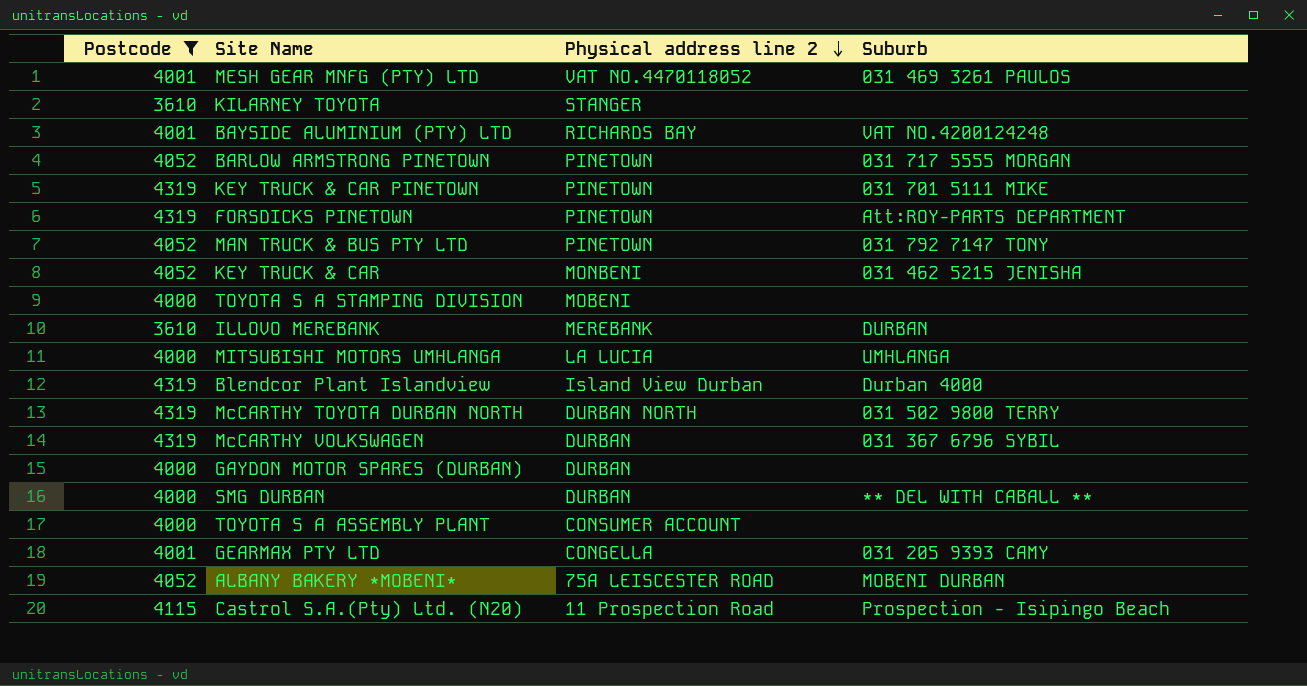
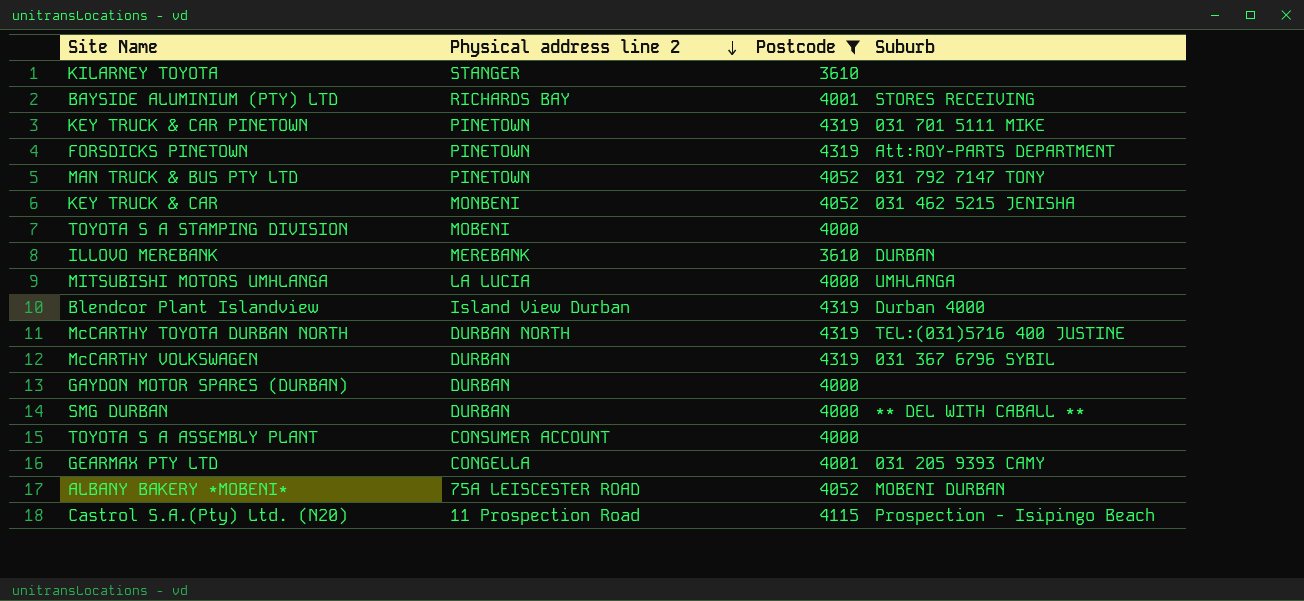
column Postcode | position: 1 -> 3
row MESH GEAR MNFG (PTY) LTD: 4001 | VAT NO.4470118052 | 031 469 3261 PAULOS -> none
row BARLOW ARMSTRONG PINETOWN: 4052 | PINETOWN | 031 717 5555 MORGAN -> none
BAYSIDE ALUMINIUM (PTY) LTD | Suburb: VAT NO.4200124248 -> STORES RECEIVING
McCARTHY TOYOTA DURBAN NORTH | Suburb: 031 502 9800 TERRY -> TEL:(031)5716 400 JUSTINE

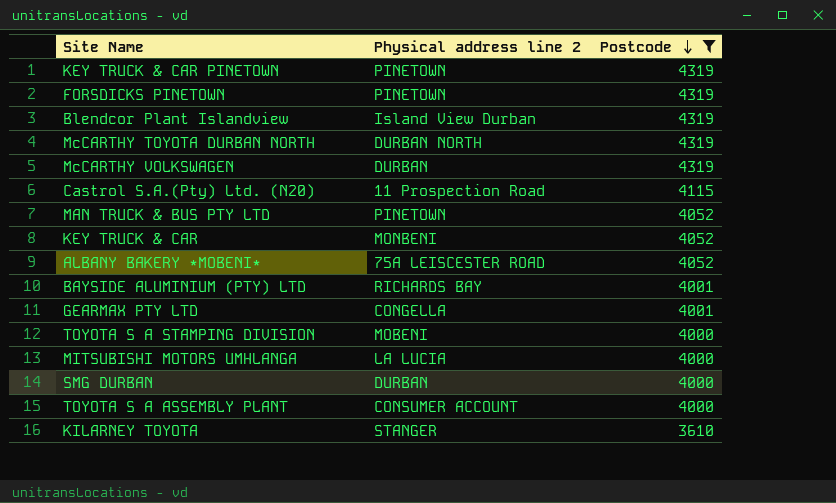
row order: Physical address line 2 descending -> Postcode descending
column Suburb | position: 4 -> none
row ILLOVO MEREBANK: MEREBANK | 3610 | DURBAN -> none
row GAYDON MOTOR SPARES (DURBAN): DURBAN | 4000 | none -> none

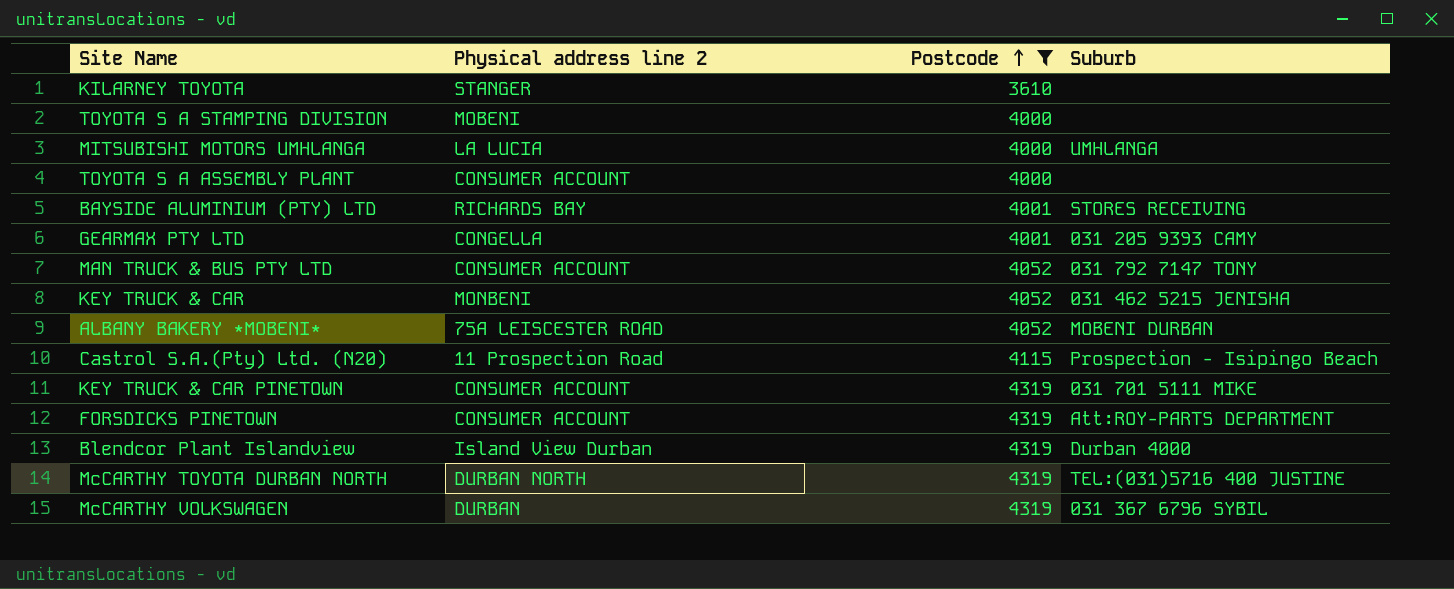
row order: Postcode descending -> Postcode ascending
column Suburb | position: none -> 4
row SMG DURBAN: DURBAN | 4000 -> none
MAN TRUCK & BUS PTY LTD | Physical address line 2: PINETOWN -> CONSUMER ACCOUNT
KEY TRUCK & CAR PINETOWN | Physical address line 2: PINETOWN -> CONSUMER ACCOUNT
FORSDICKS PINETOWN | Physical address line 2: PINETOWN -> CONSUMER ACCOUNT

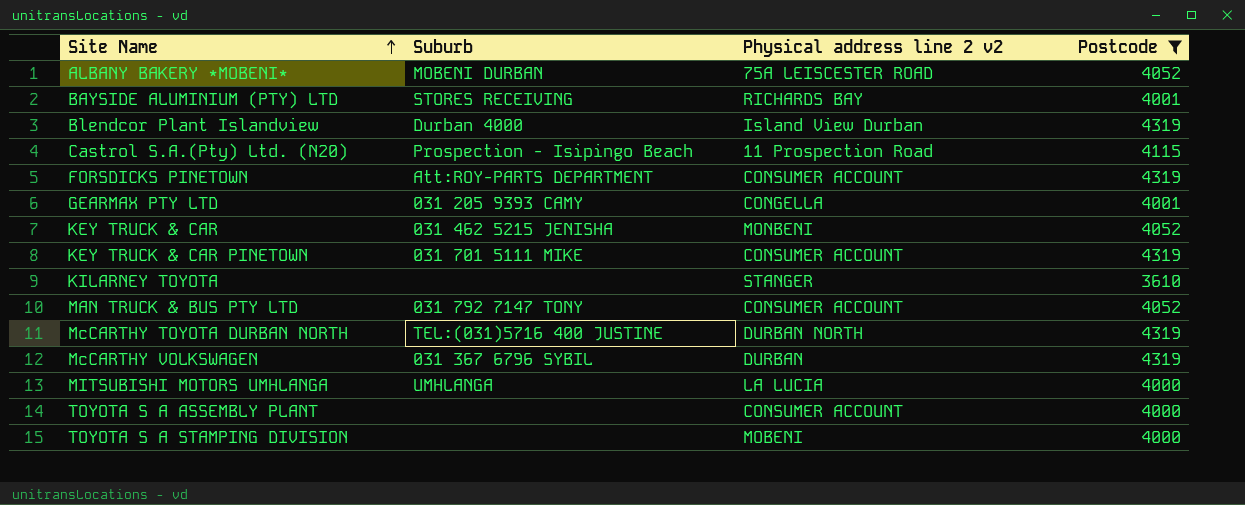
row order: Postcode ascending -> Site Name ascending
column Suburb | position: 4 -> 2
column name: Physical address line 2 -> Physical address line 2 v2

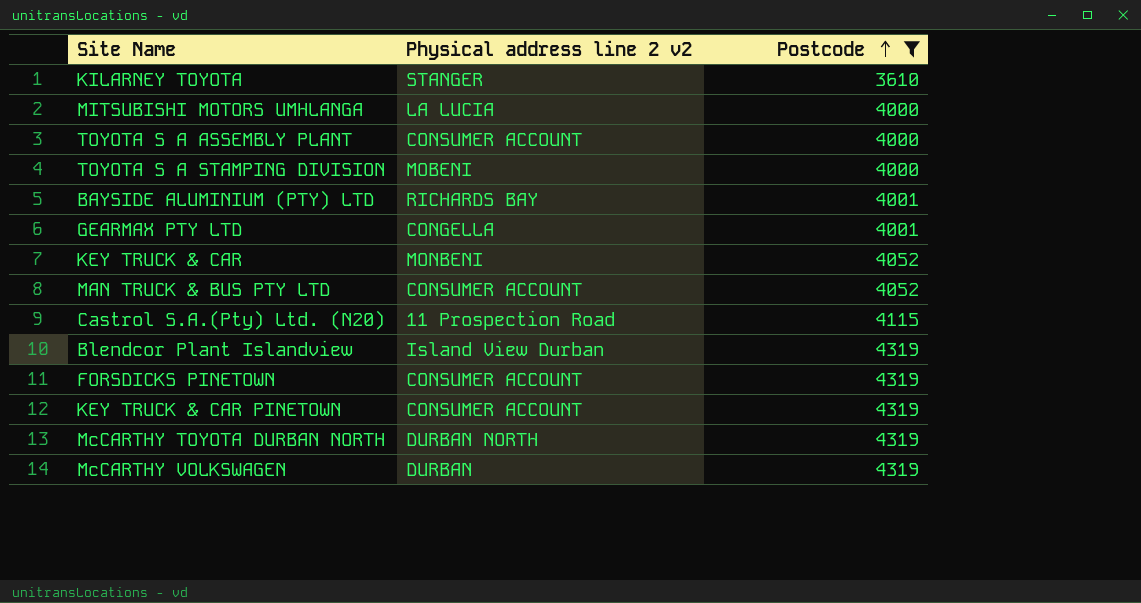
row order: Site Name ascending -> Postcode ascending
column Suburb | position: 2 -> none
row ALBANY BAKERY *MOBENI*: MOBENI DURBAN | 75A LEISCESTER ROAD | 4052 -> none

